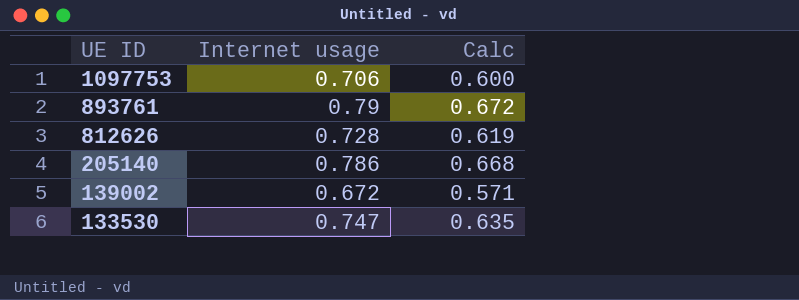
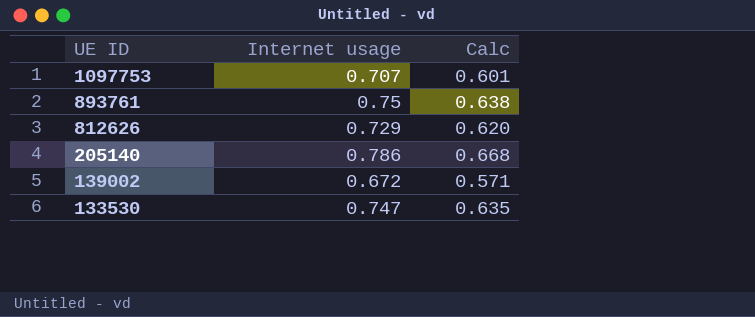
1097753 | Internet usage: 0.706 -> 0.707
1097753 | Calc: 0.600 -> 0.601
893761 | Internet usage: 0.79 -> 0.75
893761 | Calc: 0.672 -> 0.638
812626 | Internet usage: 0.728 -> 0.729
812626 | Calc: 0.619 -> 0.620

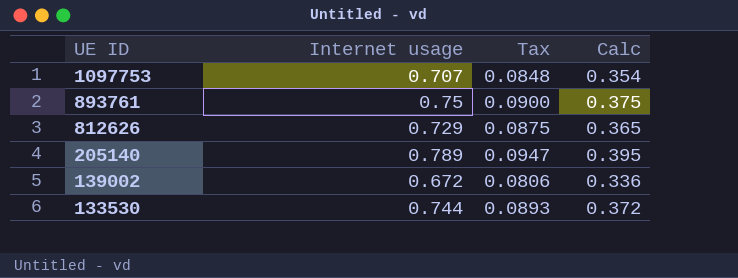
column Tax | formula: none -> [Internet usage] * 0.12
column Calc | formula: [Internet usage] * 0.85 -> [Internet usage] * 0.5
205140 | Internet usage: 0.786 -> 0.789
133530 | Internet usage: 0.747 -> 0.744

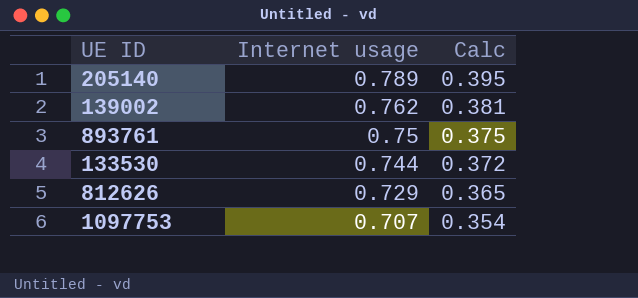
row order: UE ID descending -> Internet usage descending
column Tax | formula: [Internet usage] * 0.12 -> none
139002 | Internet usage: 0.672 -> 0.762
139002 | Calc: 0.336 -> 0.381

